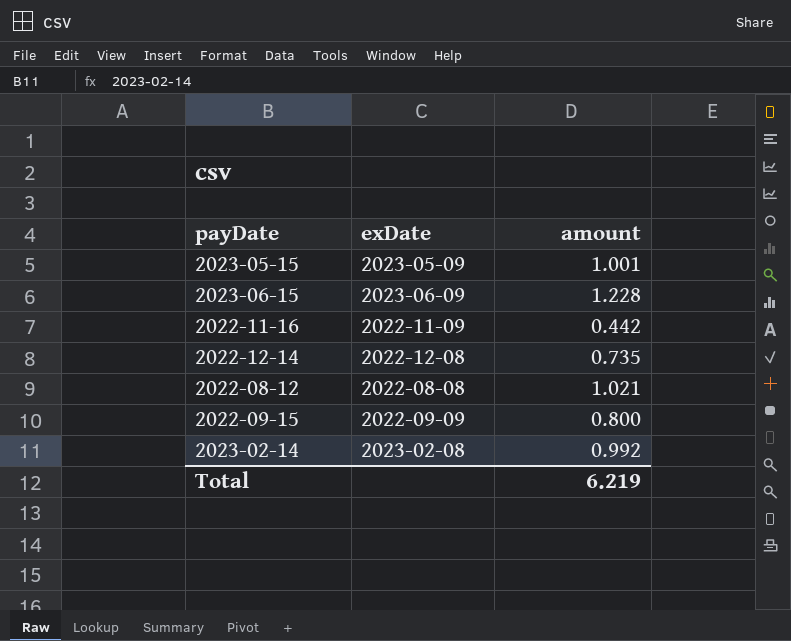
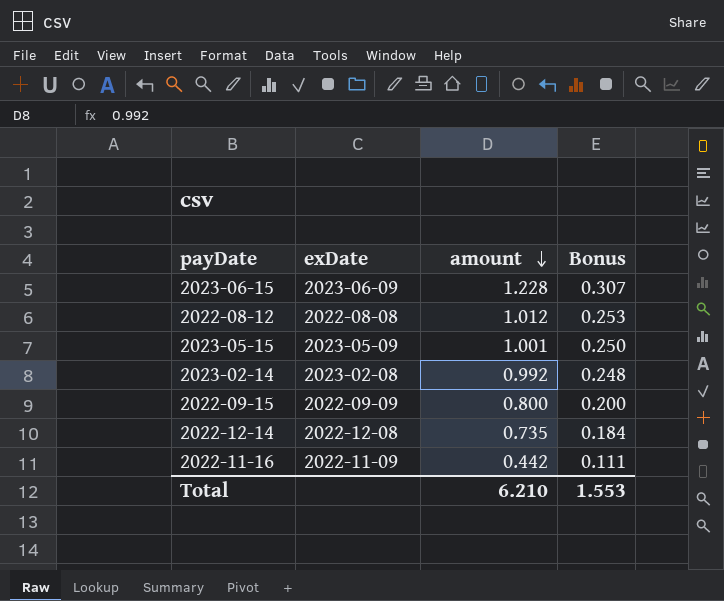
row order: none -> amount descending
column Bonus | formula: none -> [amount] * 0.25
2022-08-12 | amount: 1.021 -> 1.012
Total | amount: 6.219 -> 6.210

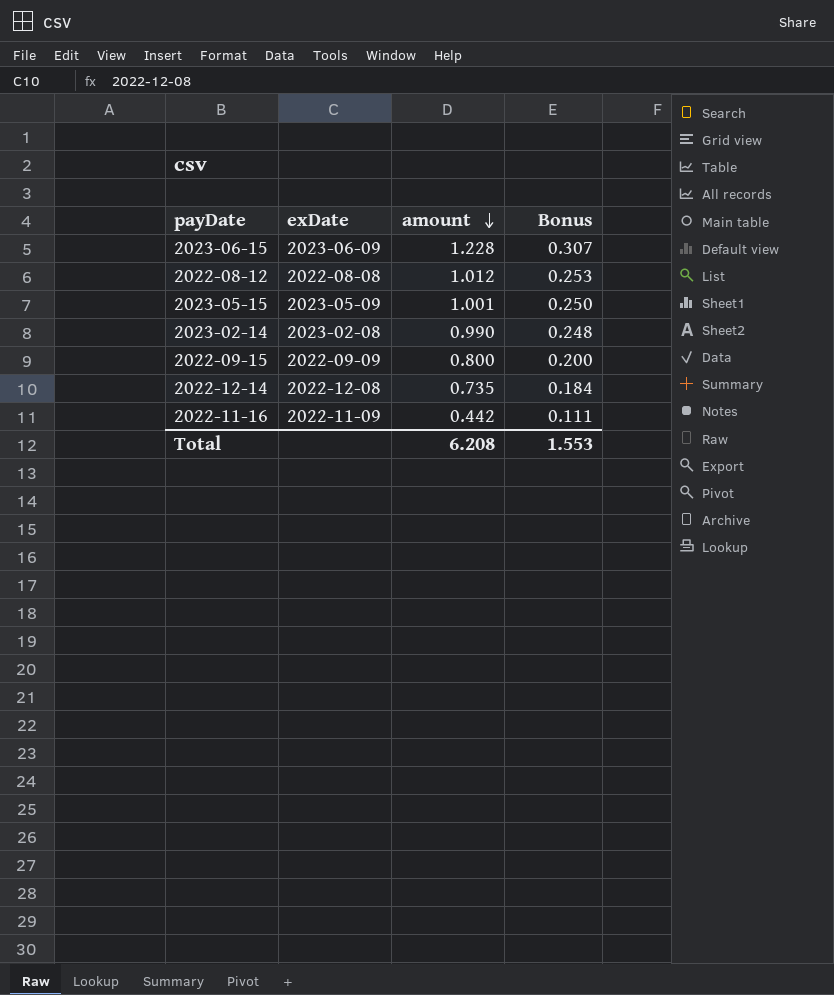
2023-02-14 | amount: 0.992 -> 0.990
Total | amount: 6.210 -> 6.208

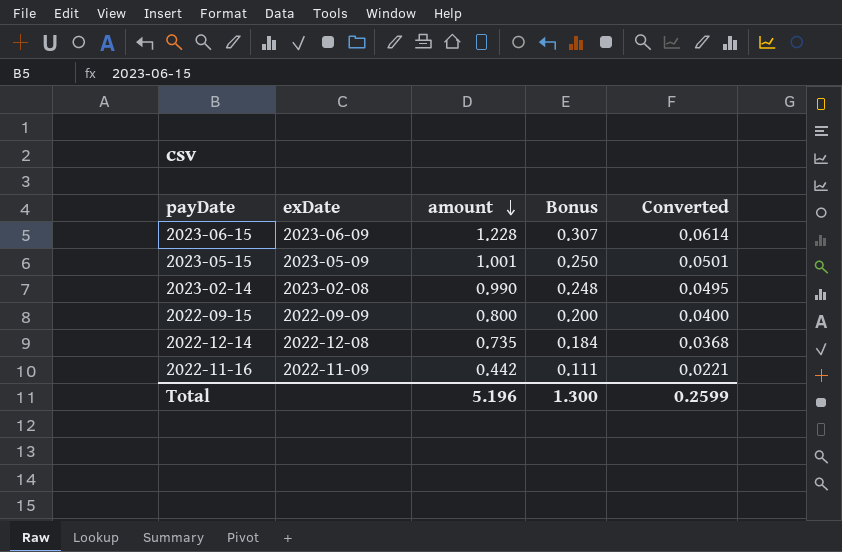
column Converted | formula: none -> [amount] * 0.05
row 2022-08-12: 2022-08-08 | 1.012 | 0.253 -> none
Total | amount: 6.208 -> 5.196
Total | Bonus: 1.553 -> 1.300

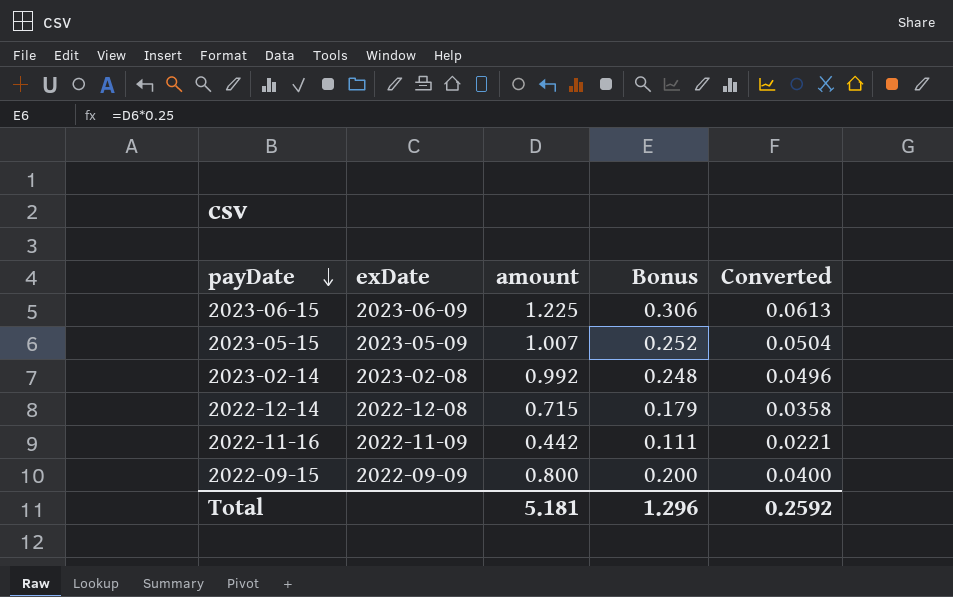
row order: amount descending -> payDate descending
2023-06-15 | amount: 1.228 -> 1.225
2023-06-15 | Bonus: 0.307 -> 0.306
2023-06-15 | Converted: 0.0614 -> 0.0613
2023-05-15 | amount: 1.001 -> 1.007
2023-05-15 | Bonus: 0.250 -> 0.252
2023-05-15 | Converted: 0.0501 -> 0.0504
2023-02-14 | amount: 0.990 -> 0.992
2023-02-14 | Converted: 0.0495 -> 0.0496
2022-12-14 | amount: 0.735 -> 0.715
2022-12-14 | Bonus: 0.184 -> 0.179
2022-12-14 | Converted: 0.0368 -> 0.0358
Total | amount: 5.196 -> 5.181
Total | Bonus: 1.300 -> 1.296
Total | Converted: 0.2599 -> 0.2592

